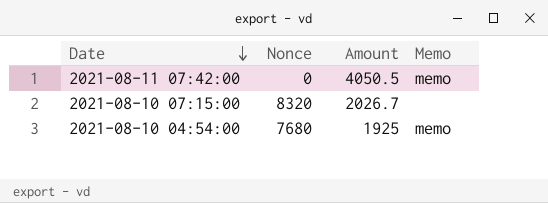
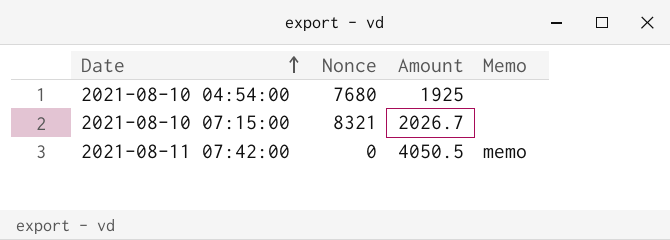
row order: Date descending -> Date ascending
2021-08-10 04:54:00 | Memo: memo -> none
2021-08-10 07:15:00 | Nonce: 8320 -> 8321

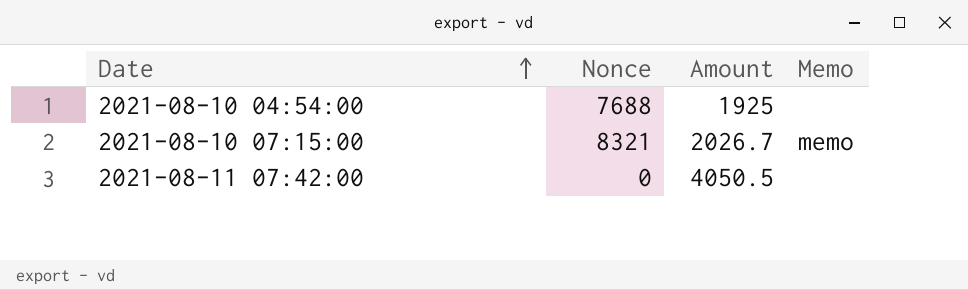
2021-08-10 04:54:00 | Nonce: 7680 -> 7688
2021-08-10 07:15:00 | Memo: none -> memo
2021-08-11 07:42:00 | Memo: memo -> none

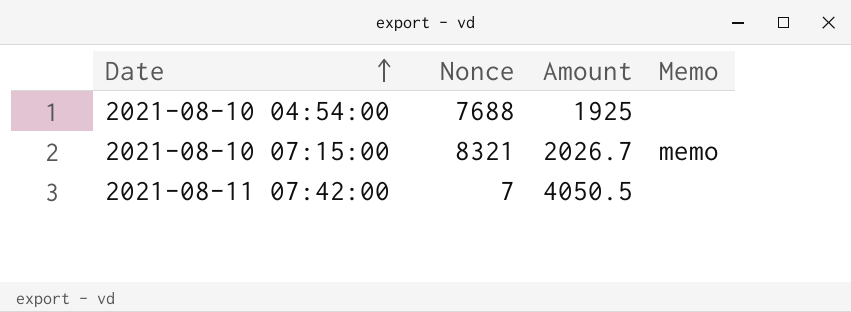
2021-08-11 07:42:00 | Nonce: 0 -> 7

